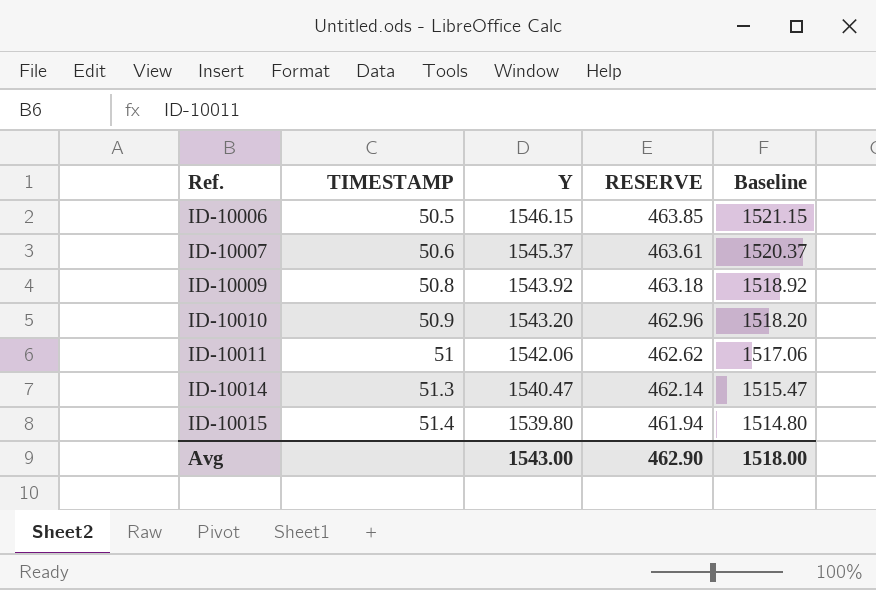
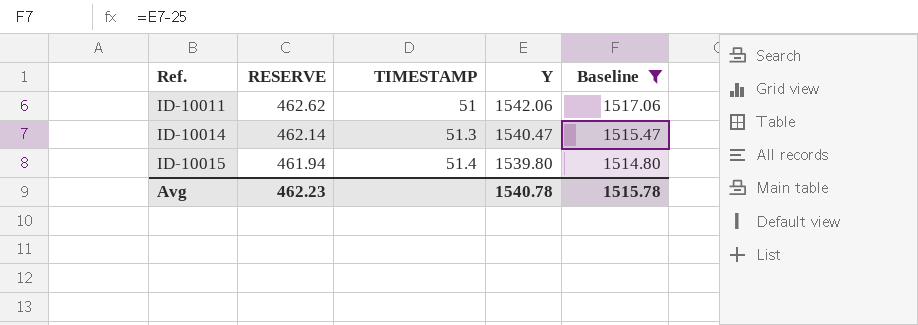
filter: none -> Baseline <= 1517.06
column RESERVE | position: 4 -> 2
Avg | RESERVE: 462.90 -> 462.23
Avg | Y: 1543.00 -> 1540.78
Avg | Baseline: 1518.00 -> 1515.78

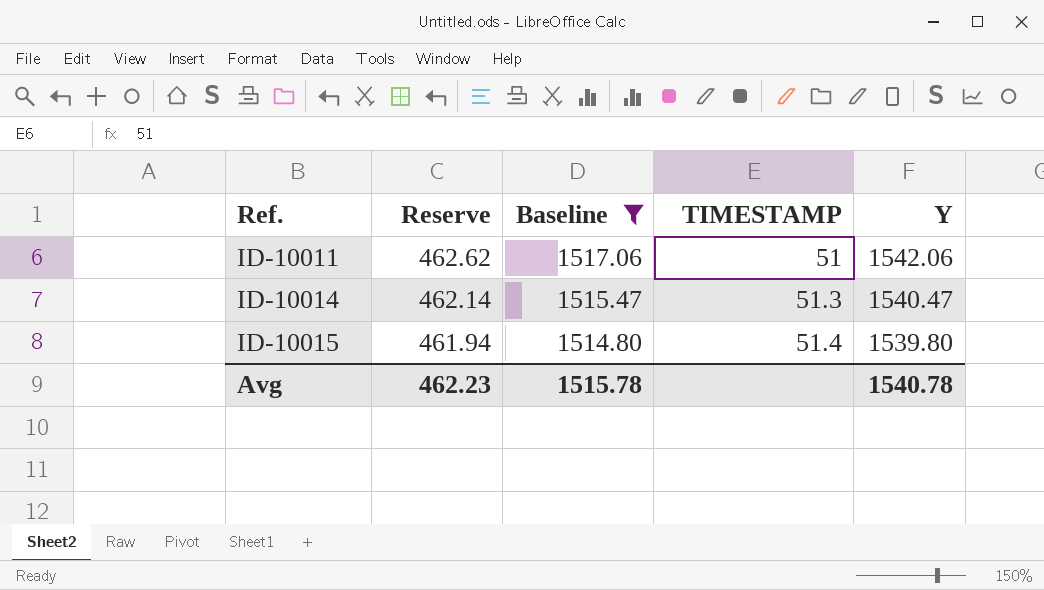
column name: RESERVE -> Reserve
column Baseline | position: 5 -> 3

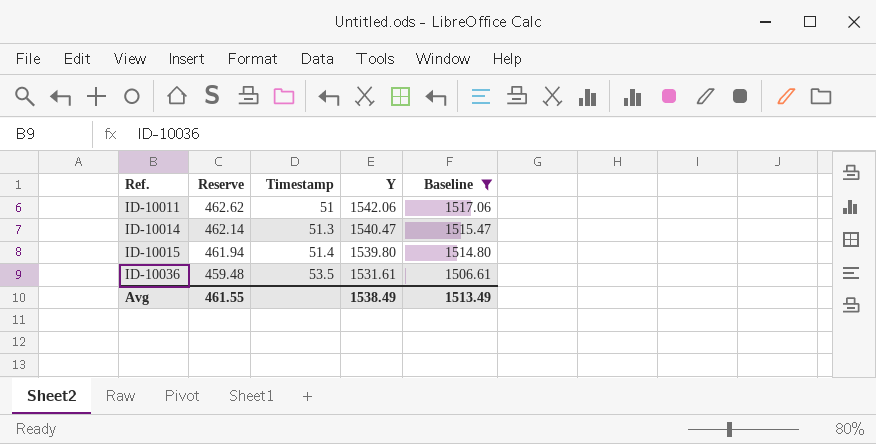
column name: TIMESTAMP -> Timestamp
column Baseline | position: 3 -> 5
row ID-10036: none -> 459.48 | 53.5 | 1531.61 | 1506.61
Avg | Reserve: 462.23 -> 461.55
Avg | Y: 1540.78 -> 1538.49
Avg | Baseline: 1515.78 -> 1513.49

